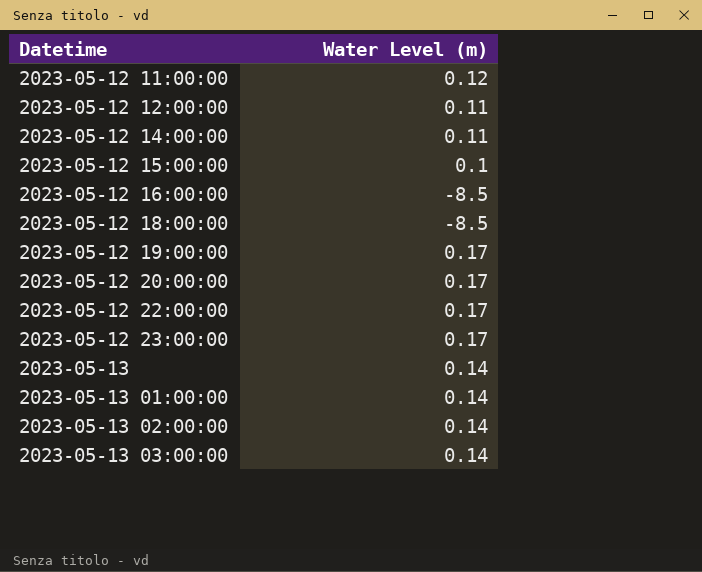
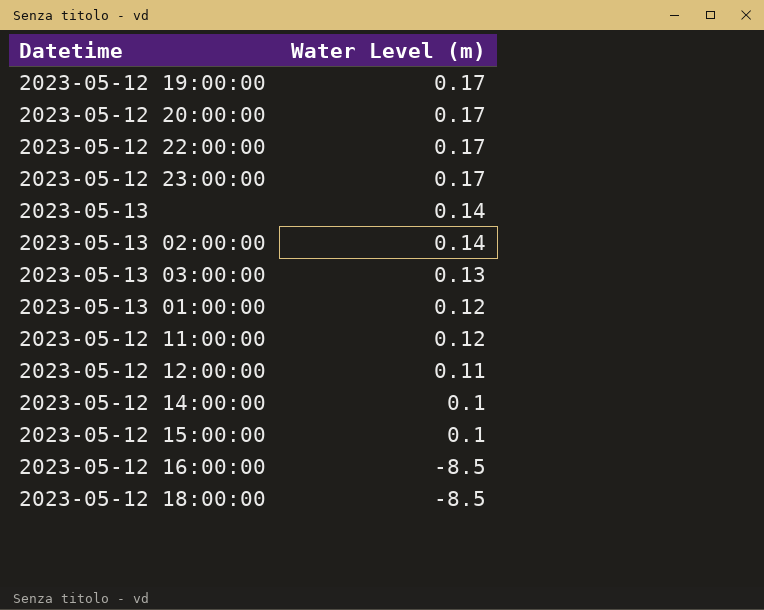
row order: Datetime ascending -> Water Level (m) descending
2023-05-13 03:00:00 | Water Level (m): 0.14 -> 0.13
2023-05-13 01:00:00 | Water Level (m): 0.14 -> 0.12
2023-05-12 14:00:00 | Water Level (m): 0.11 -> 0.1

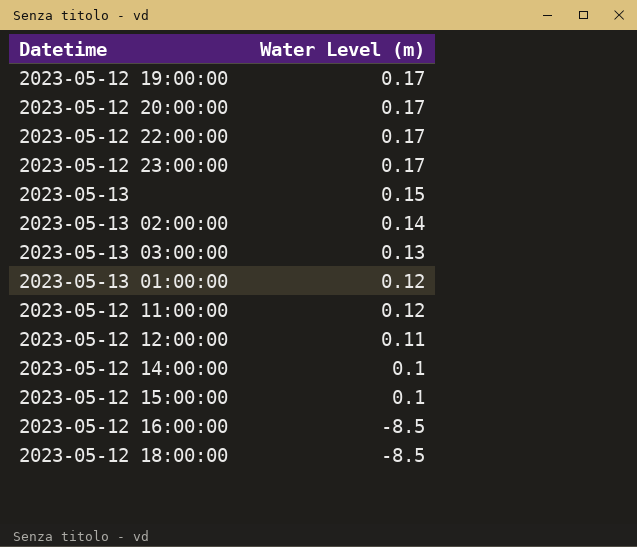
2023-05-13 | Water Level (m): 0.14 -> 0.15

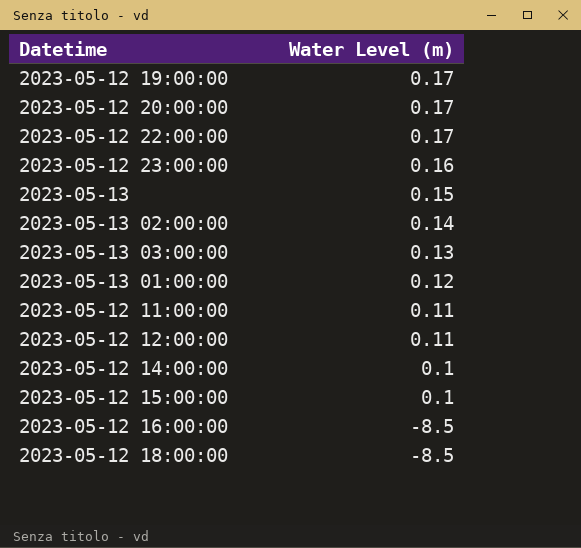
2023-05-12 23:00:00 | Water Level (m): 0.17 -> 0.16
2023-05-12 11:00:00 | Water Level (m): 0.12 -> 0.11

